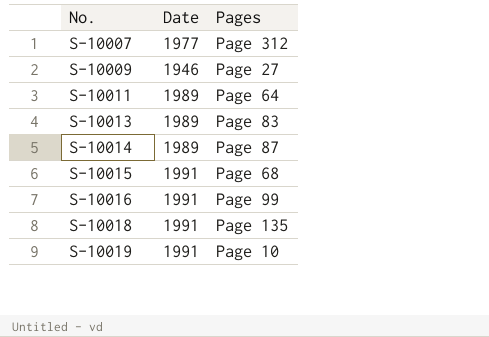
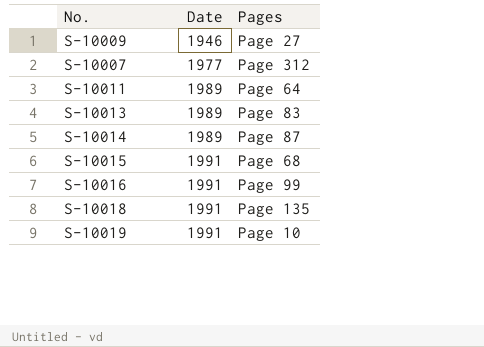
row order: No. ascending -> Date ascending

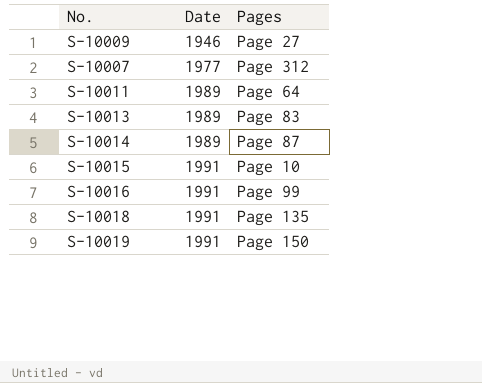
S-10015 | Pages: Page 68 -> Page 10
S-10019 | Pages: Page 10 -> Page 150

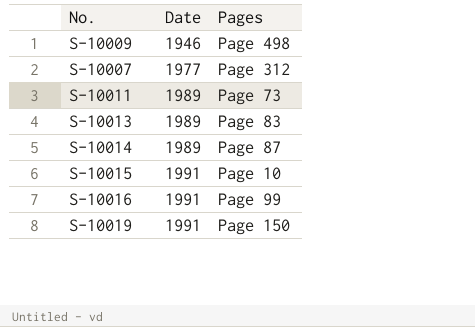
row S-10018: 1991 | Page 135 -> none
S-10009 | Pages: Page 27 -> Page 498
S-10011 | Pages: Page 64 -> Page 73

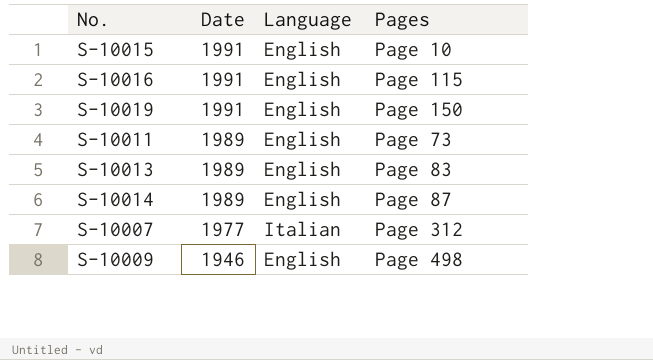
row order: Date ascending -> Date descending
column Language | position: none -> 3
S-10016 | Pages: Page 99 -> Page 115

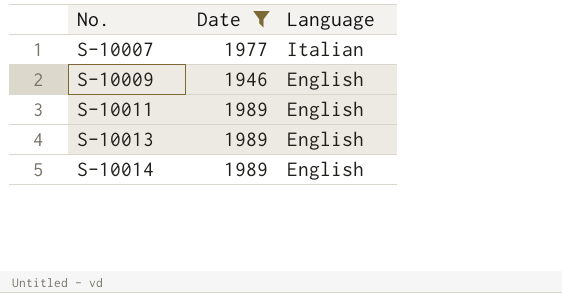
filter: none -> Date != 1991
row order: Date descending -> No. ascending
column Pages | position: 4 -> none

